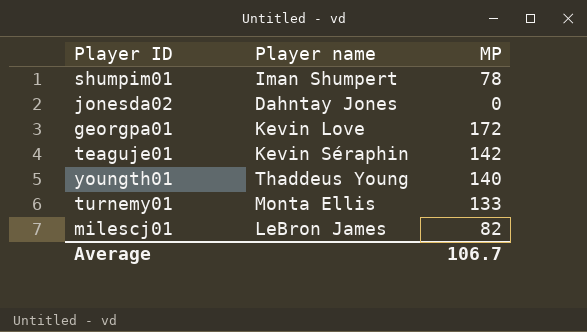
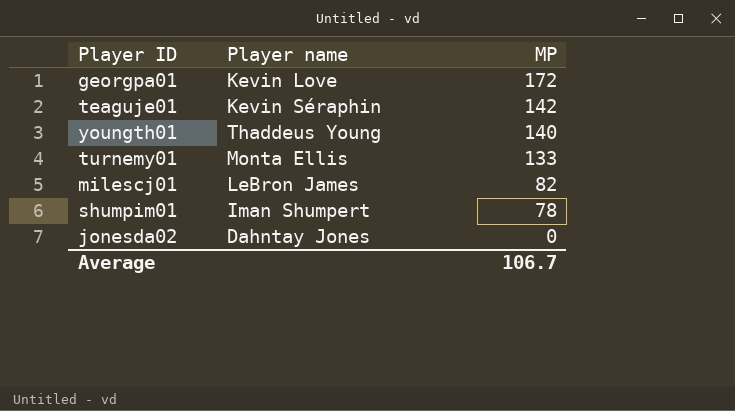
row order: none -> MP descending

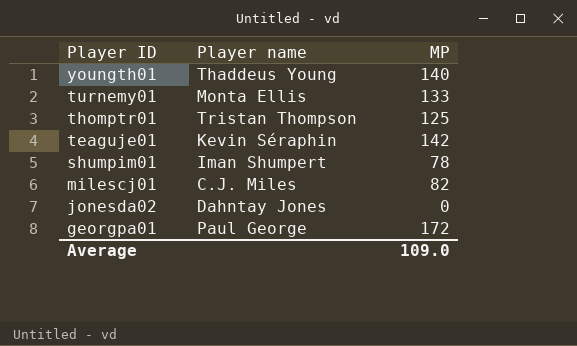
row order: MP descending -> Player ID descending
row thomptr01: none -> Tristan Thompson | 125
milescj01 | Player name: LeBron James -> C.J. Miles
georgpa01 | Player name: Kevin Love -> Paul George
Average | MP: 106.7 -> 109.0

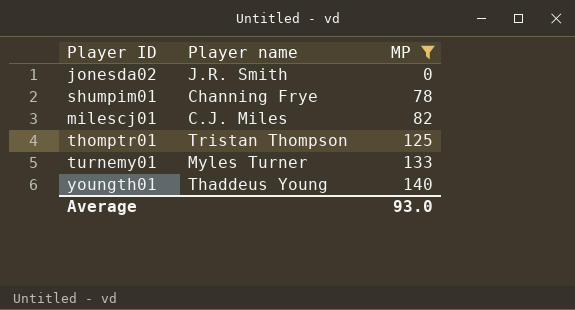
filter: none -> MP <= 140
row order: Player ID descending -> MP ascending
jonesda02 | Player name: Dahntay Jones -> J.R. Smith
shumpim01 | Player name: Iman Shumpert -> Channing Frye
turnemy01 | Player name: Monta Ellis -> Myles Turner
Average | MP: 109.0 -> 93.0

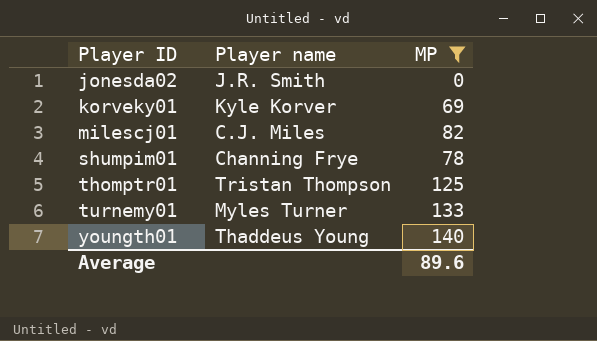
row order: MP ascending -> Player ID ascending
row korveky01: none -> Kyle Korver | 69
Average | MP: 93.0 -> 89.6

